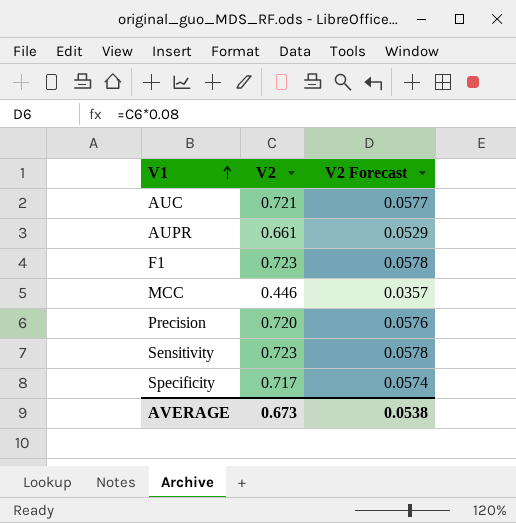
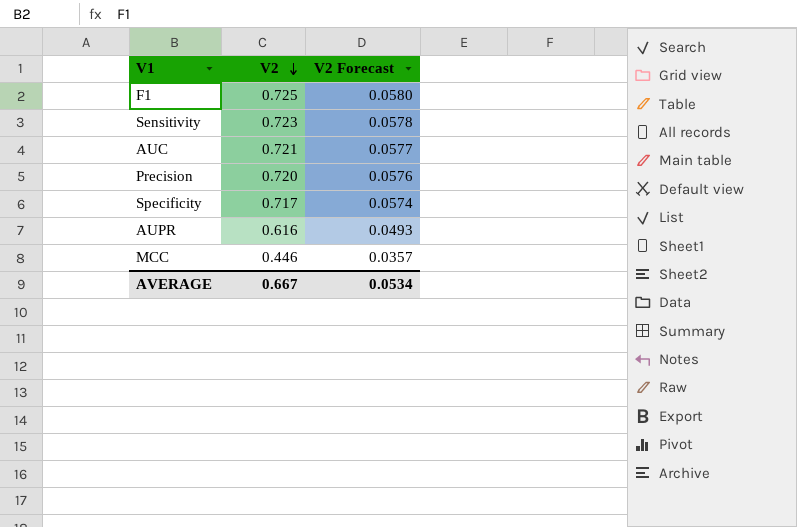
row order: V1 ascending -> V2 descending
F1 | V2: 0.723 -> 0.725
F1 | V2 Forecast: 0.0578 -> 0.0580
AUPR | V2: 0.661 -> 0.616
AUPR | V2 Forecast: 0.0529 -> 0.0493
AVERAGE | V2: 0.673 -> 0.667
AVERAGE | V2 Forecast: 0.0538 -> 0.0534

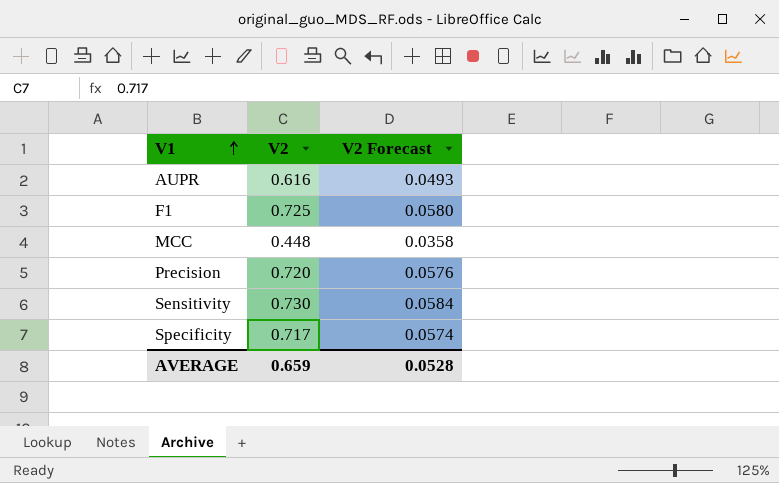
row order: V2 descending -> V1 ascending
row AUC: 0.721 | 0.0577 -> none
MCC | V2: 0.446 -> 0.448
MCC | V2 Forecast: 0.0357 -> 0.0358
Sensitivity | V2: 0.723 -> 0.730
Sensitivity | V2 Forecast: 0.0578 -> 0.0584
AVERAGE | V2: 0.667 -> 0.659
AVERAGE | V2 Forecast: 0.0534 -> 0.0528

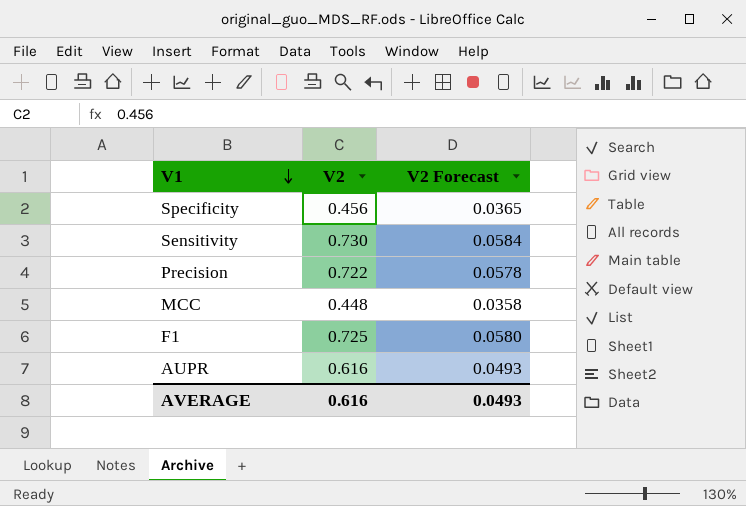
row order: V1 ascending -> V1 descending
Specificity | V2: 0.717 -> 0.456
Specificity | V2 Forecast: 0.0574 -> 0.0365
Precision | V2: 0.720 -> 0.722
Precision | V2 Forecast: 0.0576 -> 0.0578
AVERAGE | V2: 0.659 -> 0.616
AVERAGE | V2 Forecast: 0.0528 -> 0.0493

